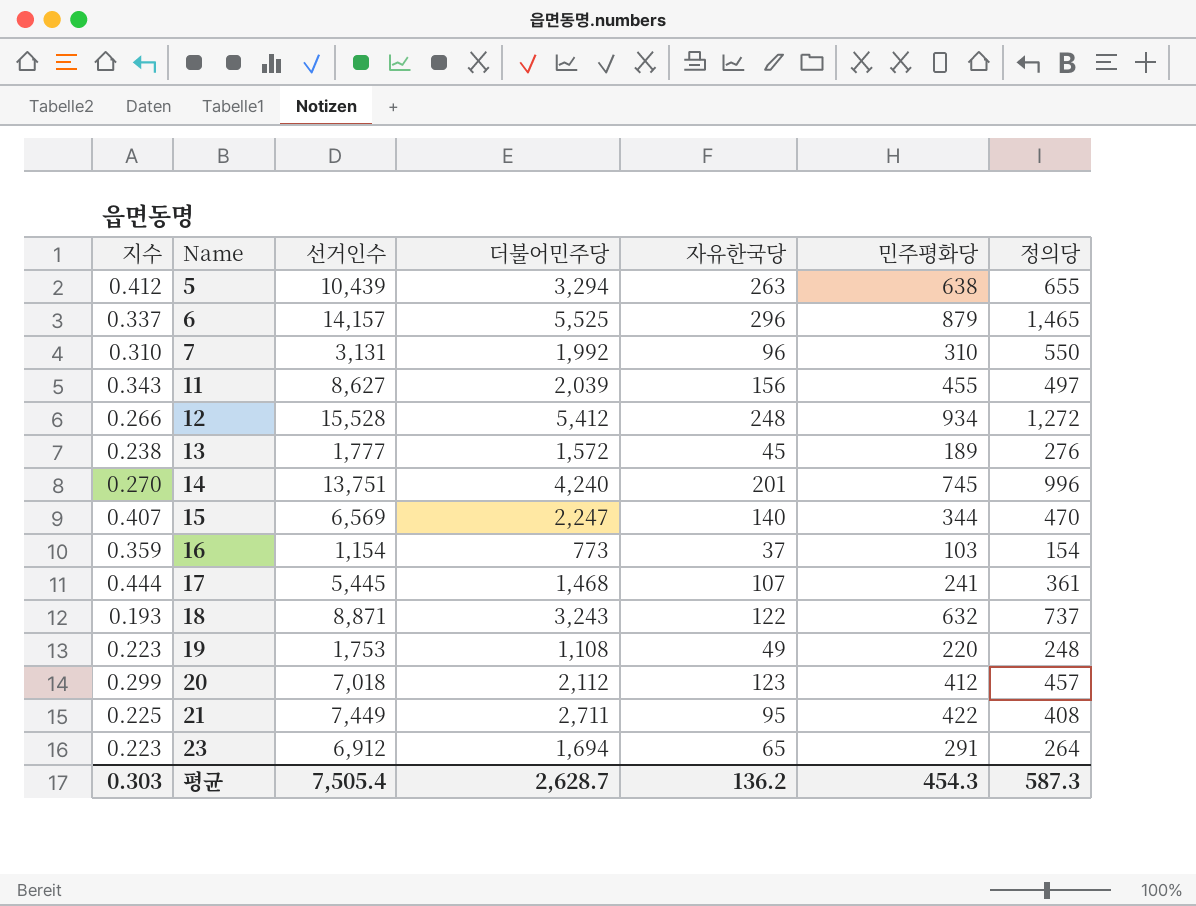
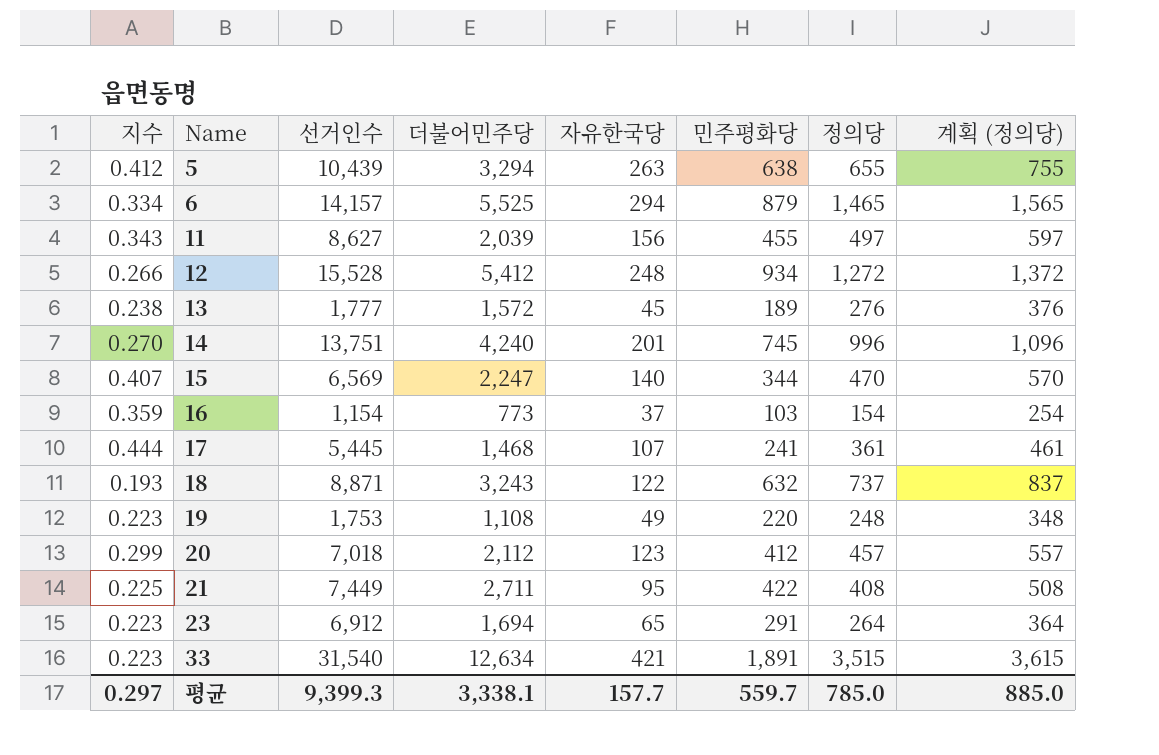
column 계획 (정의당) | formula: none -> [정의당] + 100
row 7: 0.310 | 3,131 | 1,992 | 96 | 310 | 550 -> none
6 | 지수: 0.337 -> 0.334
6 | 자유한국당: 296 -> 294
row 33: none -> 0.223 | 31,540 | 12,634 | 421 | 1,891 | 3,515 | 3,615
평균 | 지수: 0.303 -> 0.297
평균 | 선거인수: 7,505.4 -> 9,399.3
평균 | 더불어민주당: 2,628.7 -> 3,338.1
평균 | 자유한국당: 136.2 -> 157.7
평균 | 민주평화당: 454.3 -> 559.7
평균 | 정의당: 587.3 -> 785.0

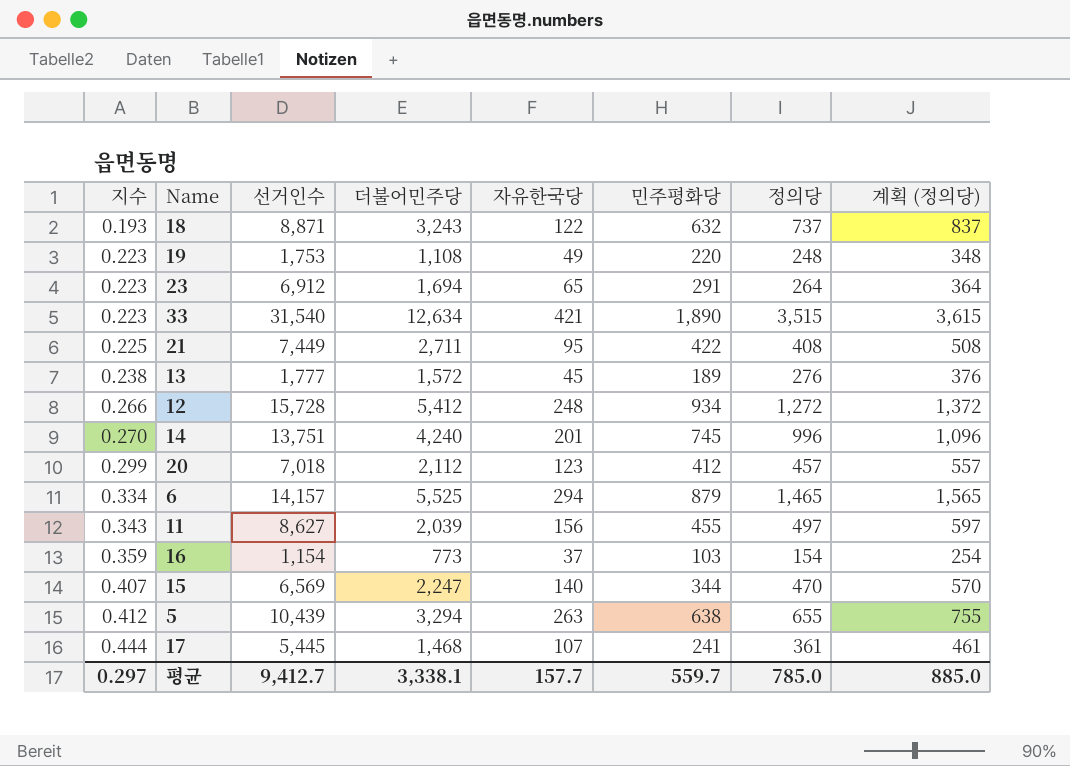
row order: Name ascending -> 지수 ascending
33 | 민주평화당: 1,891 -> 1,890
12 | 선거인수: 15,528 -> 15,728
평균 | 선거인수: 9,399.3 -> 9,412.7

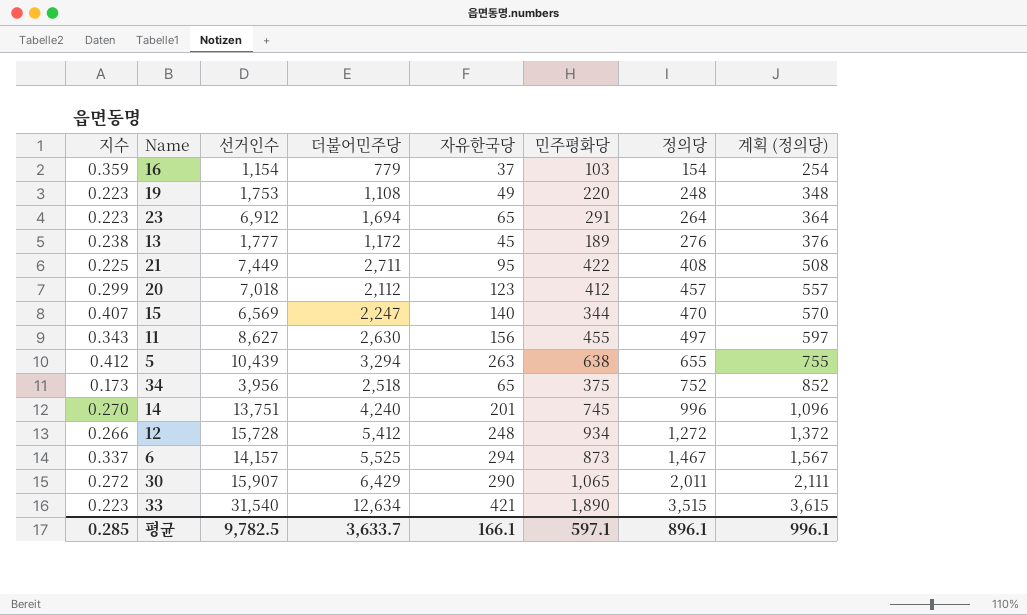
row order: 지수 ascending -> 정의당 ascending
row 18: 0.193 | 8,871 | 3,243 | 122 | 632 | 737 | 837 -> none
row 17: 0.444 | 5,445 | 1,468 | 107 | 241 | 361 | 461 -> none
16 | 더불어민주당: 773 -> 779
13 | 더불어민주당: 1,572 -> 1,172
11 | 더불어민주당: 2,039 -> 2,630
row 34: none -> 0.173 | 3,956 | 2,518 | 65 | 375 | 752 | 852
6 | 지수: 0.334 -> 0.337
6 | 민주평화당: 879 -> 873
6 | 정의당: 1,465 -> 1,467
6 | 계획 (정의당): 1,565 -> 1,567
row 30: none -> 0.272 | 15,907 | 6,429 | 290 | 1,065 | 2,011 | 2,111
평균 | 지수: 0.297 -> 0.285
평균 | 선거인수: 9,412.7 -> 9,782.5
평균 | 더불어민주당: 3,338.1 -> 3,633.7
평균 | 자유한국당: 157.7 -> 166.1
평균 | 민주평화당: 559.7 -> 597.1
평균 | 정의당: 785.0 -> 896.1
평균 | 계획 (정의당): 885.0 -> 996.1

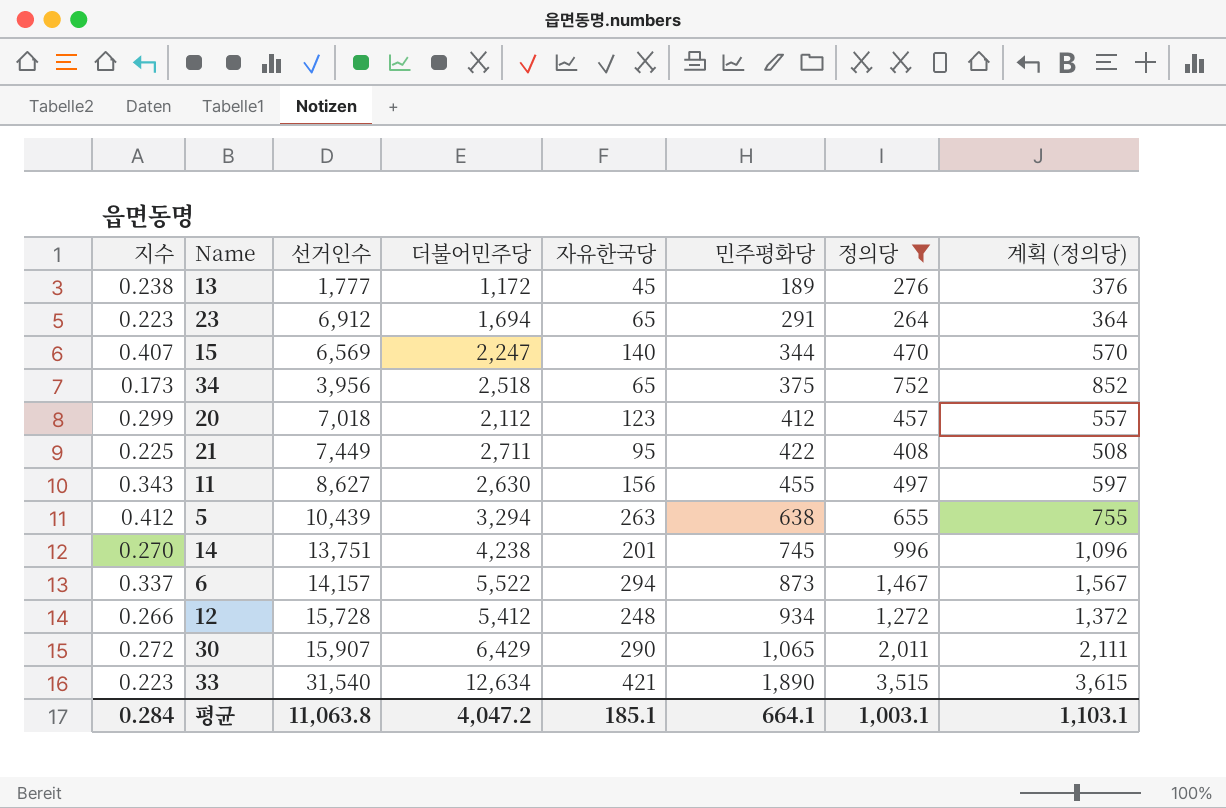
filter: none -> 정의당 >= 264
row order: 정의당 ascending -> 민주평화당 ascending
14 | 더불어민주당: 4,240 -> 4,238
6 | 더불어민주당: 5,525 -> 5,522
평균 | 지수: 0.285 -> 0.284
평균 | 선거인수: 9,782.5 -> 11,063.8
평균 | 더불어민주당: 3,633.7 -> 4,047.2
평균 | 자유한국당: 166.1 -> 185.1
평균 | 민주평화당: 597.1 -> 664.1
평균 | 정의당: 896.1 -> 1,003.1
평균 | 계획 (정의당): 996.1 -> 1,103.1

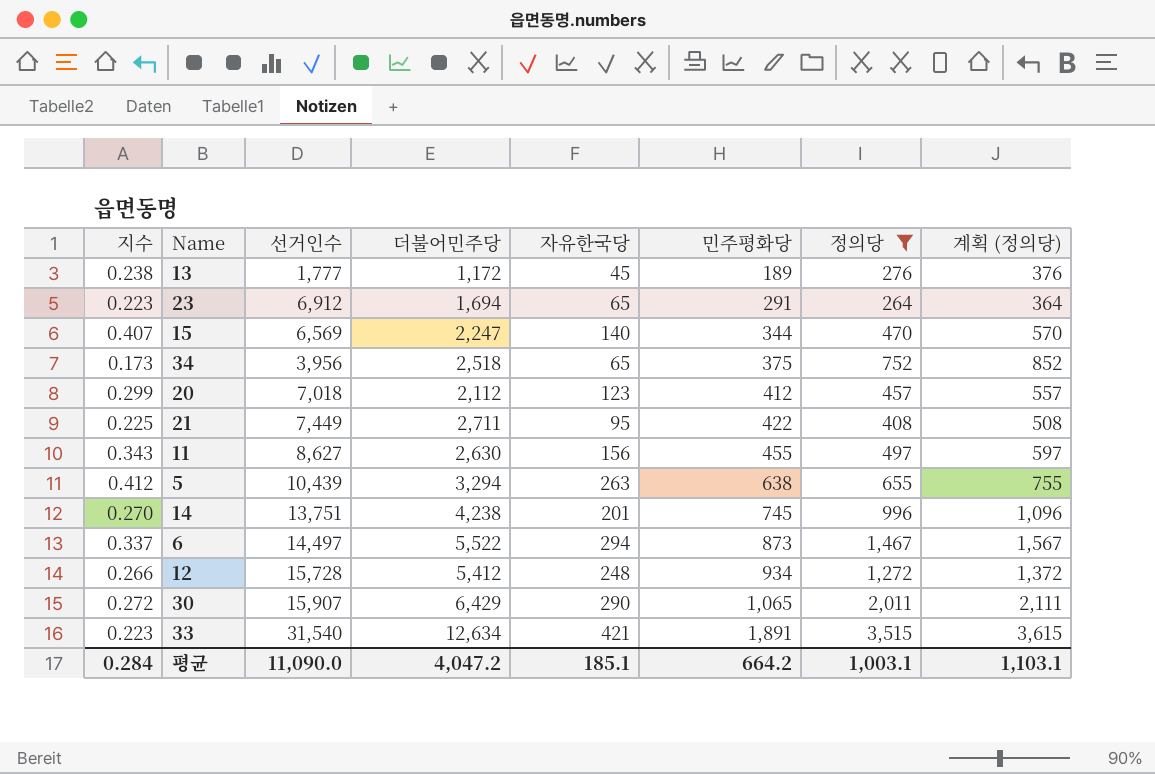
6 | 선거인수: 14,157 -> 14,497
33 | 민주평화당: 1,890 -> 1,891
평균 | 선거인수: 11,063.8 -> 11,090.0
평균 | 민주평화당: 664.1 -> 664.2

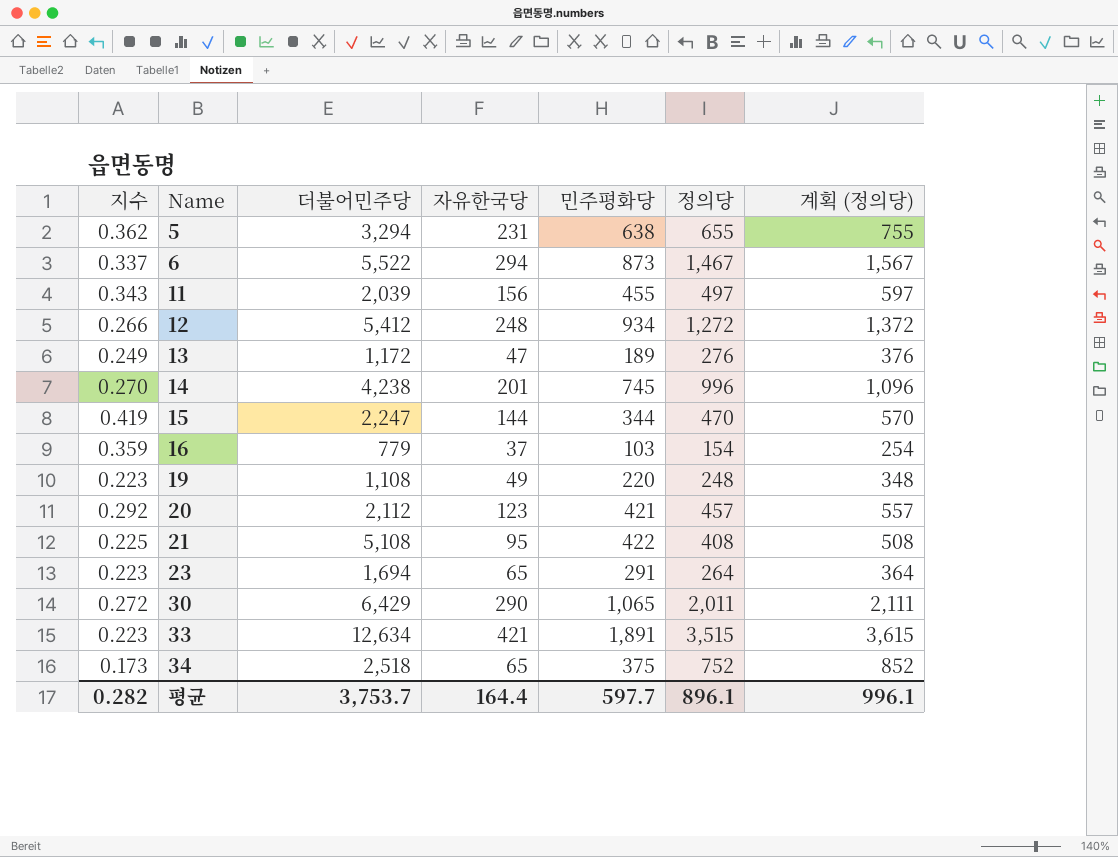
filter: 정의당 >= 264 -> none
row order: 민주평화당 ascending -> Name ascending
column 선거인수 | position: 3 -> none
5 | 지수: 0.412 -> 0.362
5 | 자유한국당: 263 -> 231
11 | 더불어민주당: 2,630 -> 2,039
13 | 지수: 0.238 -> 0.249
13 | 자유한국당: 45 -> 47
15 | 지수: 0.407 -> 0.419
15 | 자유한국당: 140 -> 144
20 | 지수: 0.299 -> 0.292
20 | 민주평화당: 412 -> 421
21 | 더불어민주당: 2,711 -> 5,108
평균 | 지수: 0.284 -> 0.282
평균 | 더불어민주당: 4,047.2 -> 3,753.7
평균 | 자유한국당: 185.1 -> 164.4
평균 | 민주평화당: 664.2 -> 597.7
평균 | 정의당: 1,003.1 -> 896.1
평균 | 계획 (정의당): 1,103.1 -> 996.1

